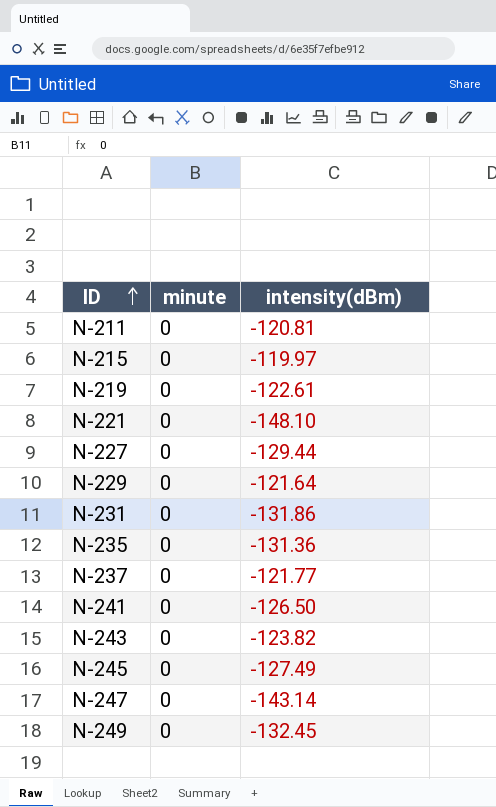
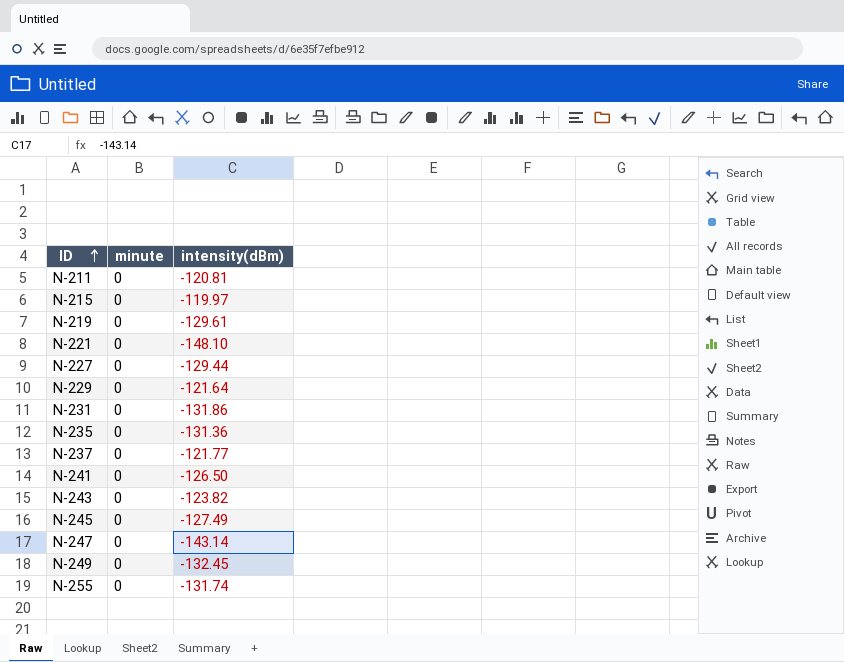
N-219 | intensity(dBm): -122.61 -> -129.61
row N-255: none -> 0 | -131.74

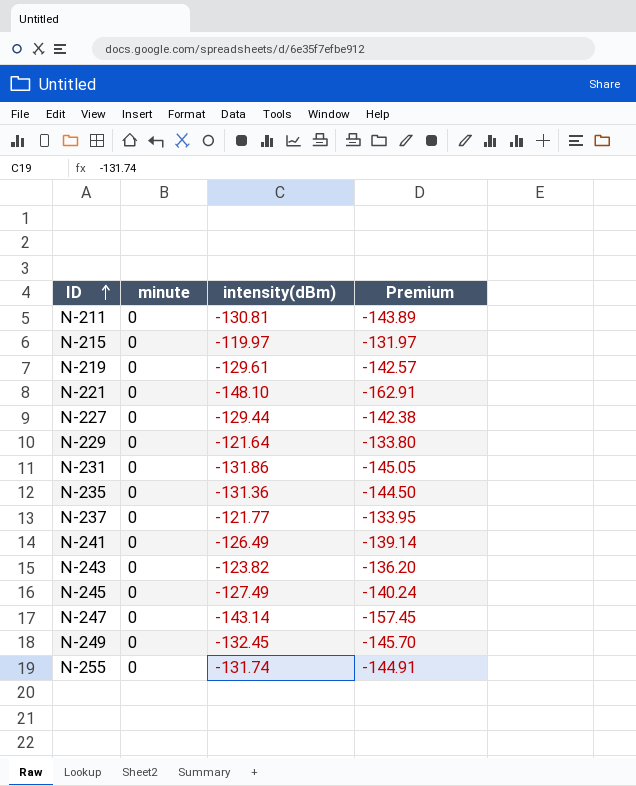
column Premium | formula: none -> [intensity(dBm)] * 1.1
N-211 | intensity(dBm): -120.81 -> -130.81
N-241 | intensity(dBm): -126.50 -> -126.49

